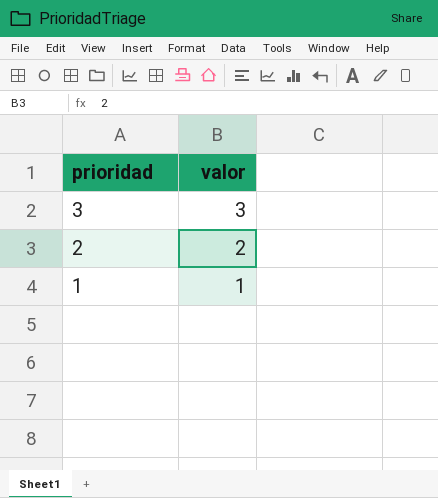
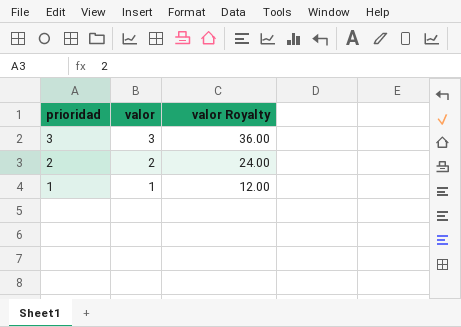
column valor Royalty | formula: none -> [valor] * 12

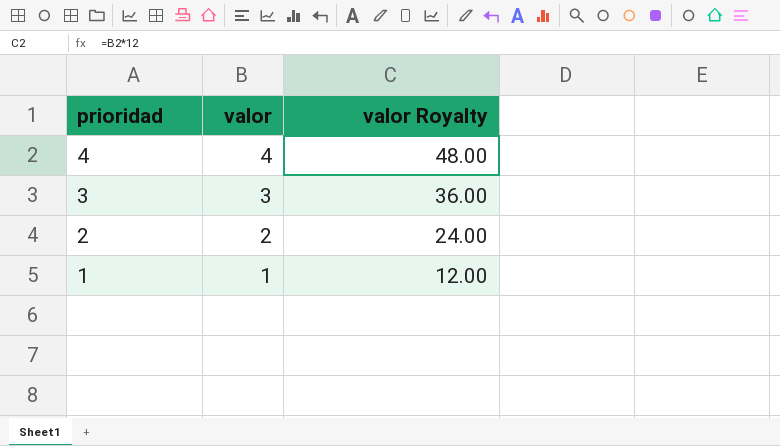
row 4: none -> 4 | 48.00

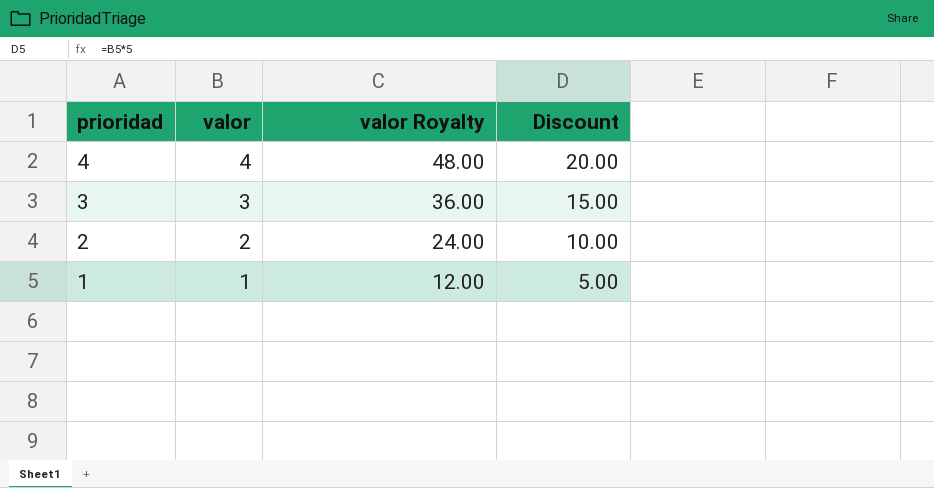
column Discount | formula: none -> [valor] * 5

